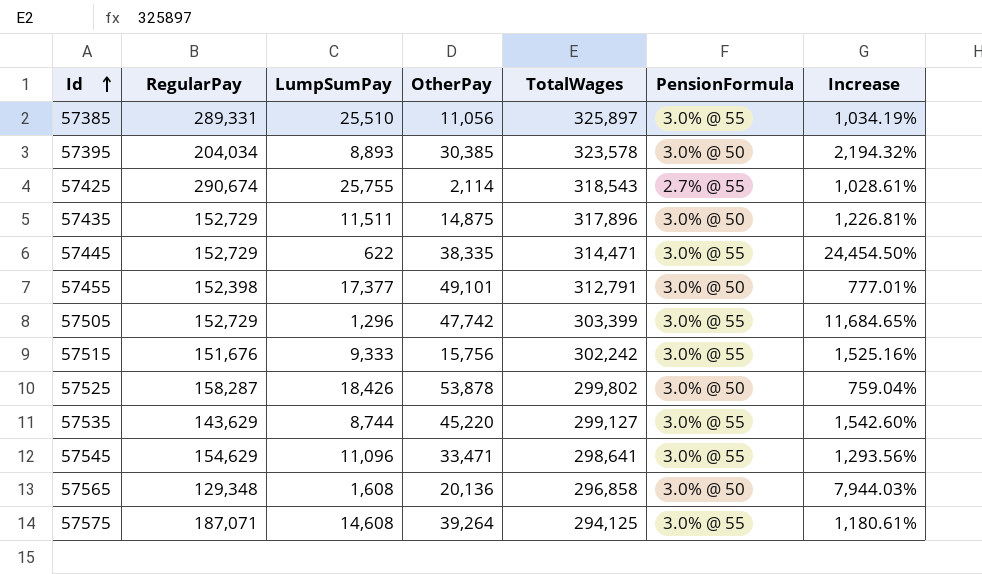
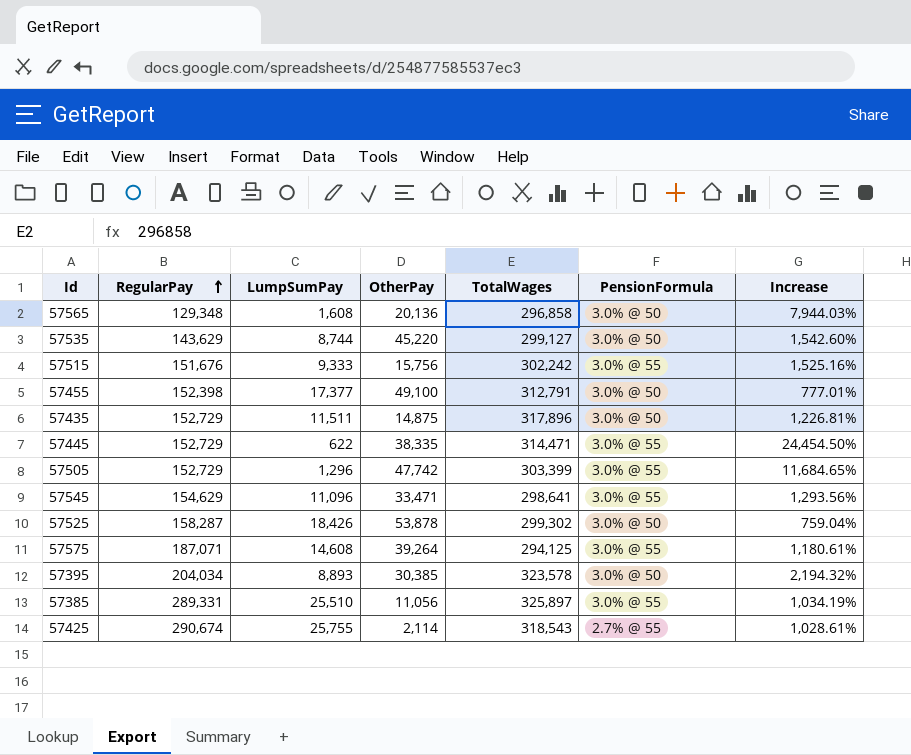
row order: Id ascending -> RegularPay ascending
57535 | PensionFormula: 3.0% @ 55 -> 3.0% @ 50
57455 | OtherPay: 49,101 -> 49,100
57525 | TotalWages: 299,802 -> 299,302

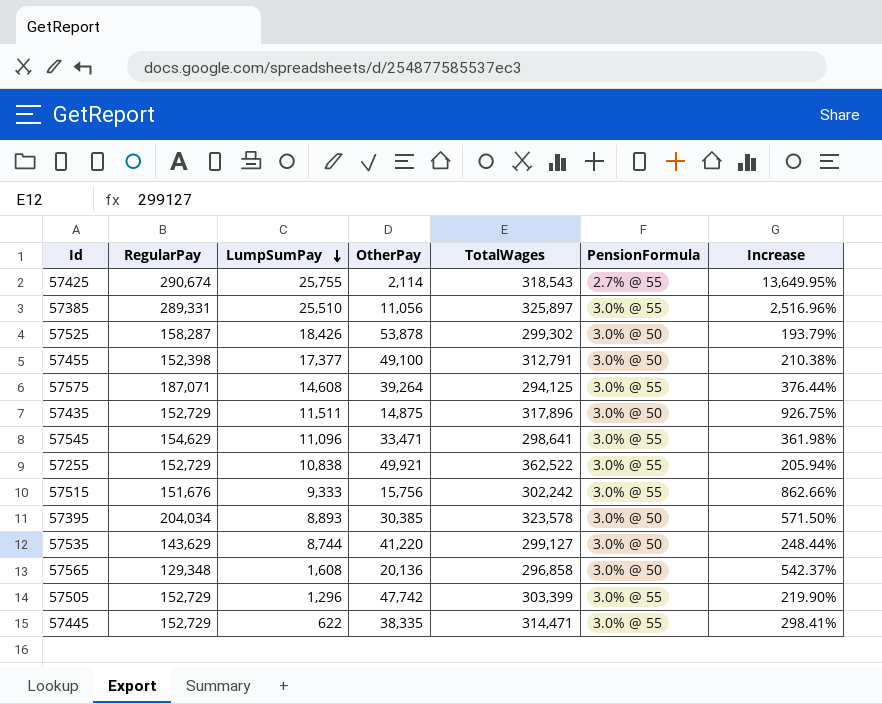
row order: RegularPay ascending -> LumpSumPay descending
column Increase | formula: ([RegularPay] - [LumpSumPay]) / [LumpSumPay] -> ([RegularPay] - [OtherPay]) / [OtherPay]
row 57255: none -> 152,729 | 10,838 | 49,921 | 362,522 | 3.0% @ 55 | 205.94%
57535 | OtherPay: 45,220 -> 41,220

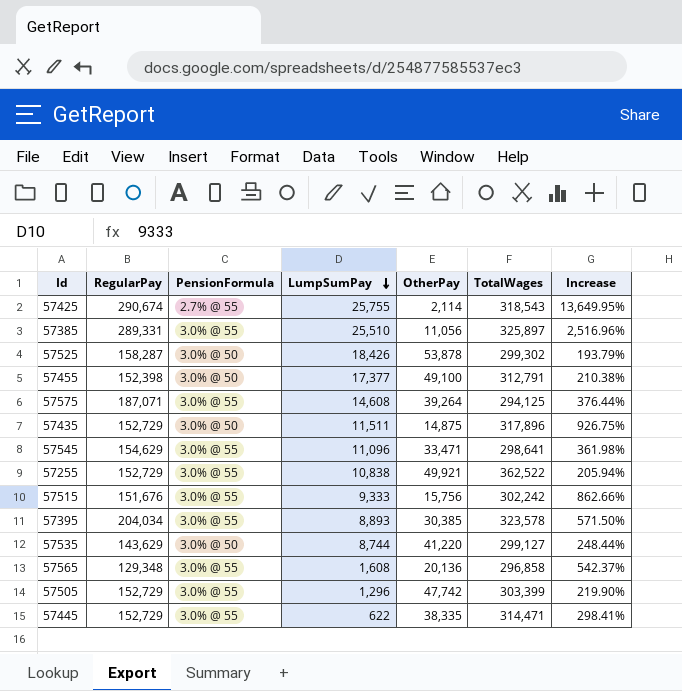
column PensionFormula | position: 6 -> 3
57395 | PensionFormula: 3.0% @ 50 -> 3.0% @ 55
57565 | PensionFormula: 3.0% @ 50 -> 3.0% @ 55

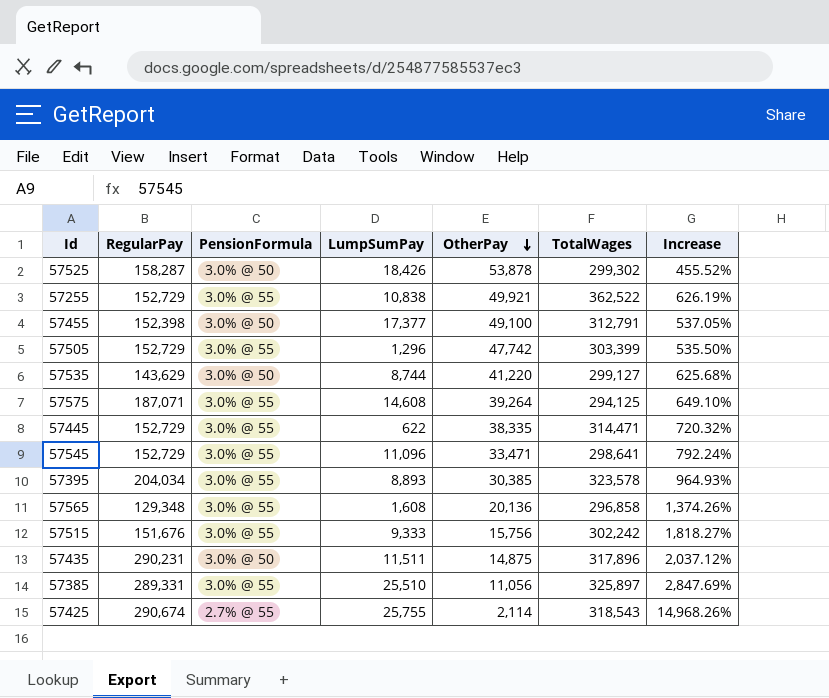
row order: LumpSumPay descending -> OtherPay descending
column Increase | formula: ([RegularPay] - [OtherPay]) / [OtherPay] -> ([TotalWages] - [OtherPay]) / [OtherPay]
57545 | RegularPay: 154,629 -> 152,729
57435 | RegularPay: 152,729 -> 290,231

